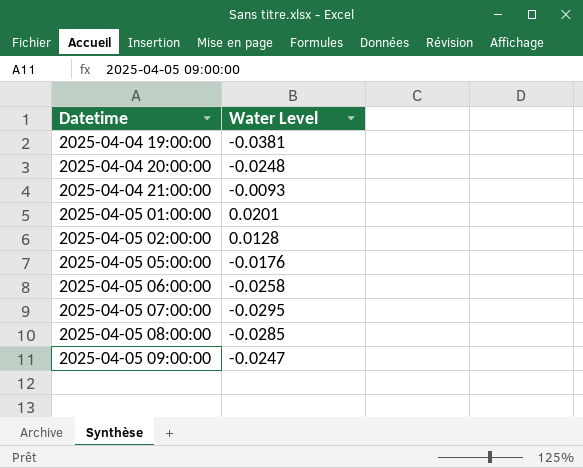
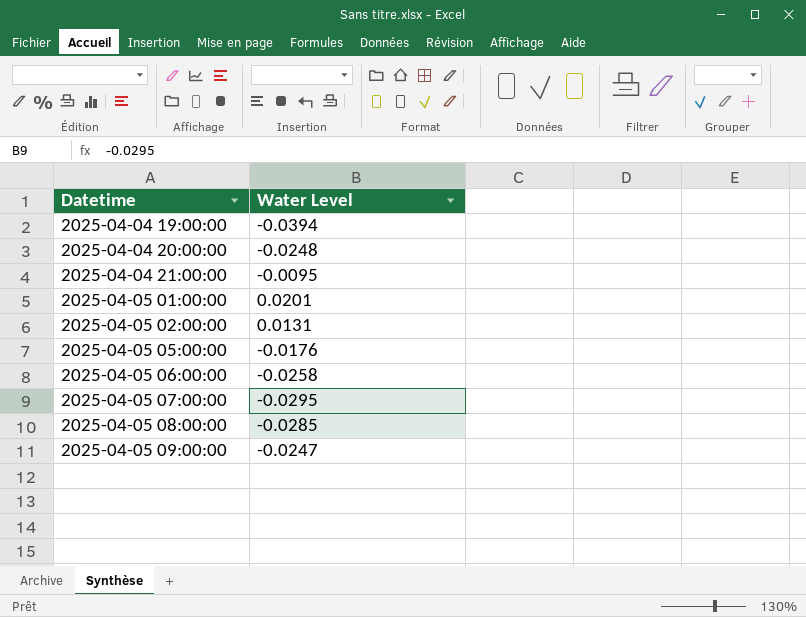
2025-04-04 19:00:00 | Water Level: -0.0381 -> -0.0394
2025-04-04 21:00:00 | Water Level: -0.0093 -> -0.0095
2025-04-05 02:00:00 | Water Level: 0.0128 -> 0.0131

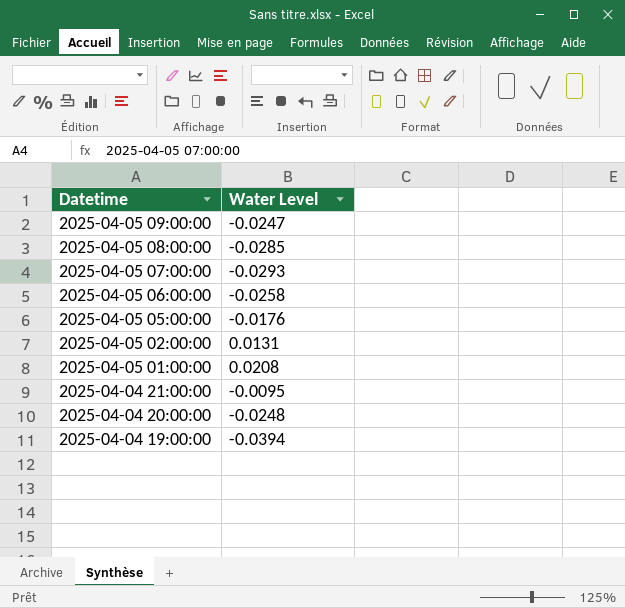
row order: Datetime ascending -> Datetime descending
2025-04-05 07:00:00 | Water Level: -0.0295 -> -0.0293
2025-04-05 01:00:00 | Water Level: 0.0201 -> 0.0208

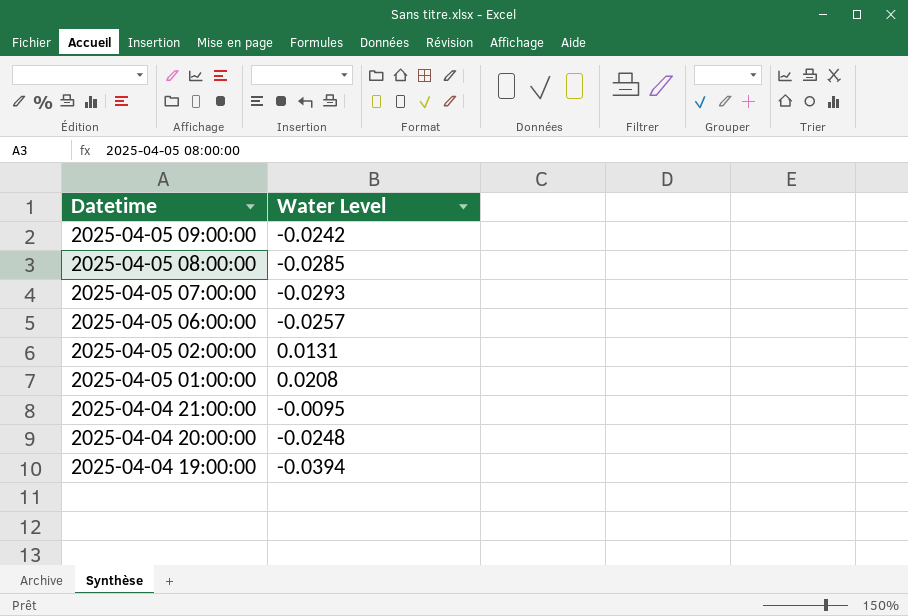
row 2025-04-05 05:00:00: -0.0176 -> none
2025-04-05 09:00:00 | Water Level: -0.0247 -> -0.0242
2025-04-05 06:00:00 | Water Level: -0.0258 -> -0.0257

